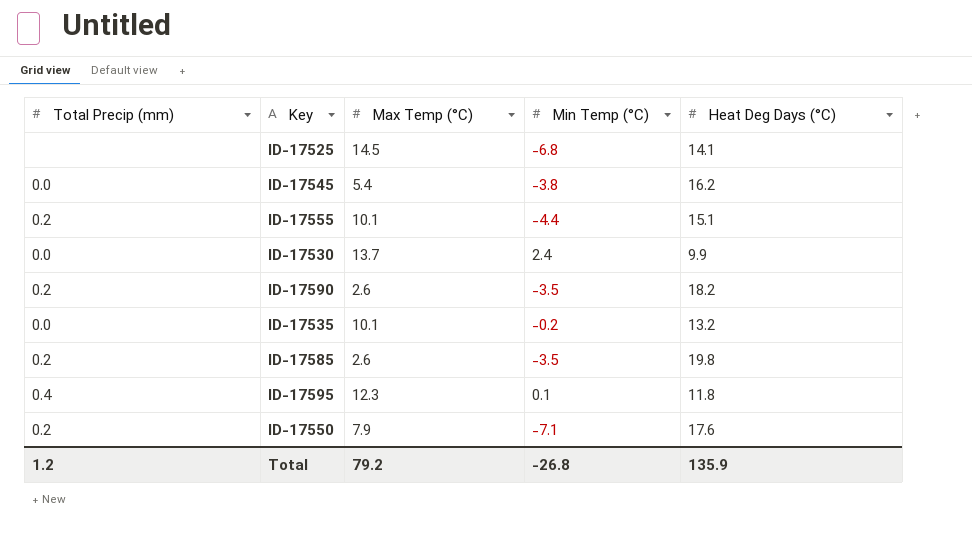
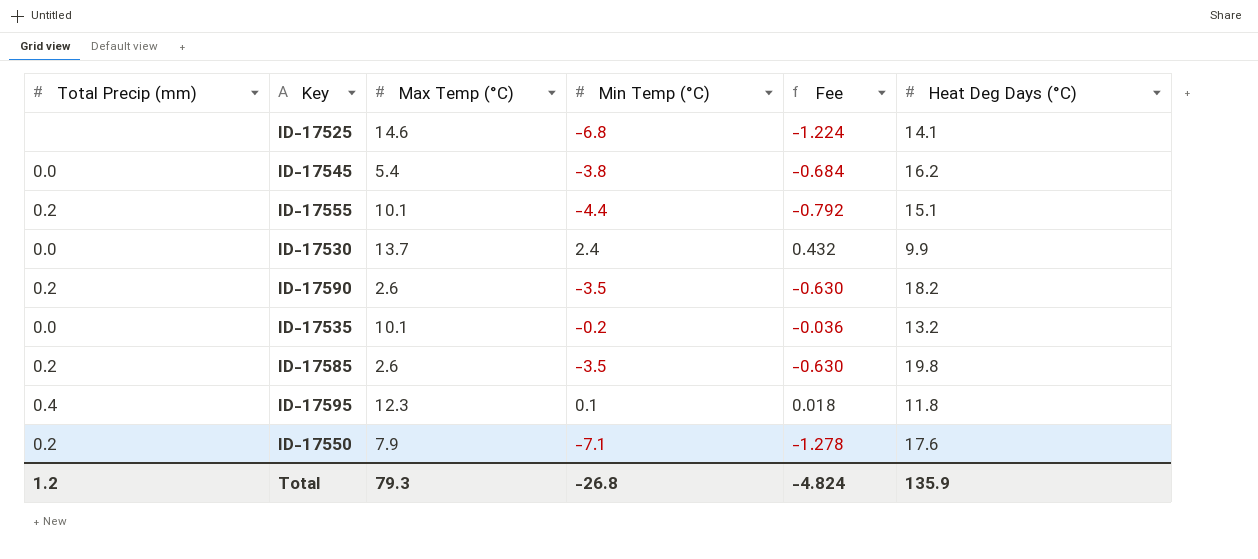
column Fee | formula: none -> [Min Temp (°C)] * 0.18
ID-17525 | Max Temp (°C): 14.5 -> 14.6
Total | Max Temp (°C): 79.2 -> 79.3

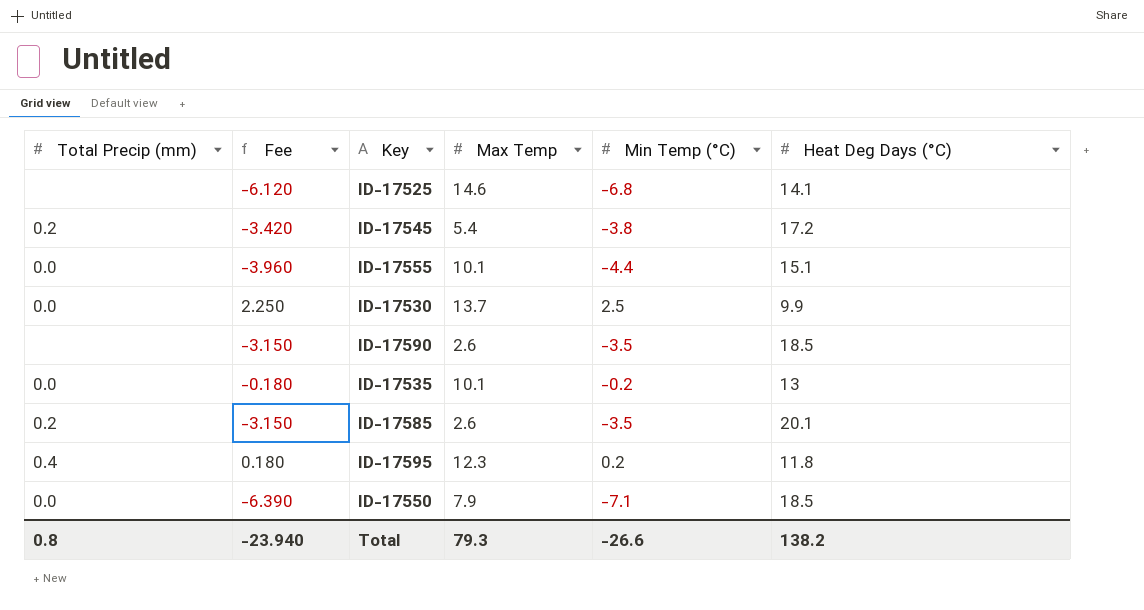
column Fee | formula: [Min Temp (°C)] * 0.18 -> [Min Temp (°C)] * 0.9
column Fee | position: 5 -> 2
column name: Max Temp (°C) -> Max Temp
ID-17545 | Total Precip (mm): 0.0 -> 0.2
ID-17545 | Heat Deg Days (°C): 16.2 -> 17.2
ID-17555 | Total Precip (mm): 0.2 -> 0.0
ID-17530 | Min Temp (°C): 2.4 -> 2.5
ID-17590 | Total Precip (mm): 0.2 -> none
ID-17590 | Heat Deg Days (°C): 18.2 -> 18.5
ID-17535 | Heat Deg Days (°C): 13.2 -> 13
ID-17585 | Heat Deg Days (°C): 19.8 -> 20.1
ID-17595 | Min Temp (°C): 0.1 -> 0.2
ID-17550 | Total Precip (mm): 0.2 -> 0.0
ID-17550 | Heat Deg Days (°C): 17.6 -> 18.5
Total | Total Precip (mm): 1.2 -> 0.8
Total | Fee: -4.824 -> -23.940
Total | Min Temp (°C): -26.8 -> -26.6
Total | Heat Deg Days (°C): 135.9 -> 138.2

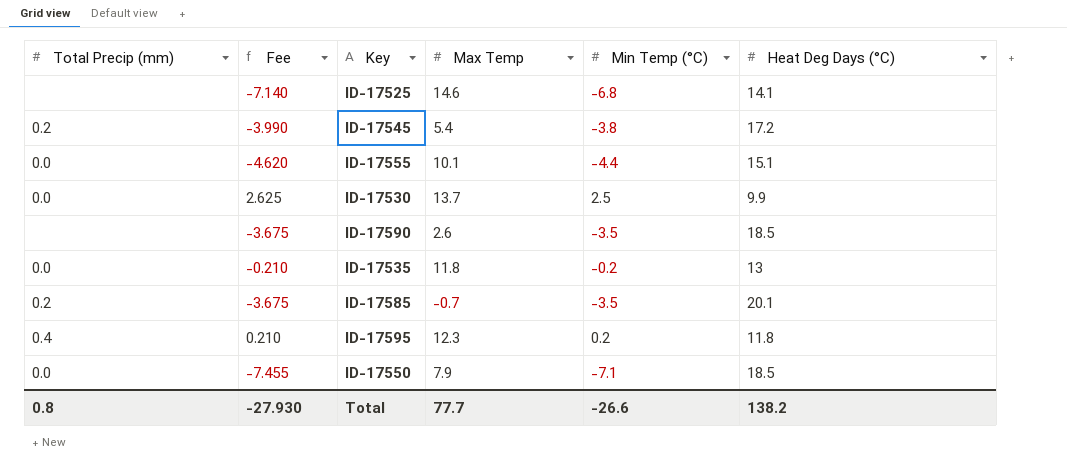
column Fee | formula: [Min Temp (°C)] * 0.9 -> [Min Temp (°C)] * 1.05
ID-17535 | Max Temp: 10.1 -> 11.8
ID-17585 | Max Temp: 2.6 -> -0.7
Total | Fee: -23.940 -> -27.930
Total | Max Temp: 79.3 -> 77.7

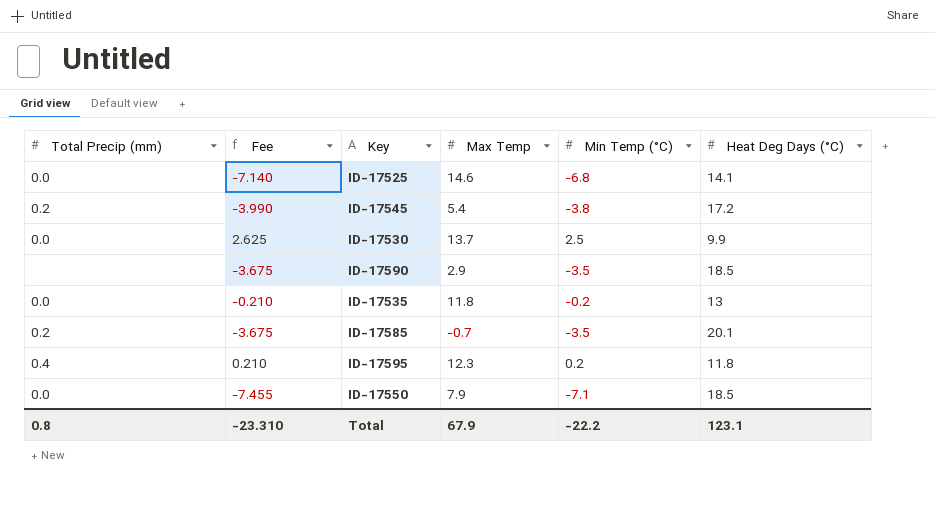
row ID-17555: 0.0 | -4.620 | 10.1 | -4.4 | 15.1 -> none
ID-17525 | Total Precip (mm): none -> 0.0
ID-17590 | Max Temp: 2.6 -> 2.9
Total | Fee: -27.930 -> -23.310
Total | Max Temp: 77.7 -> 67.9
Total | Min Temp (°C): -26.6 -> -22.2
Total | Heat Deg Days (°C): 138.2 -> 123.1

